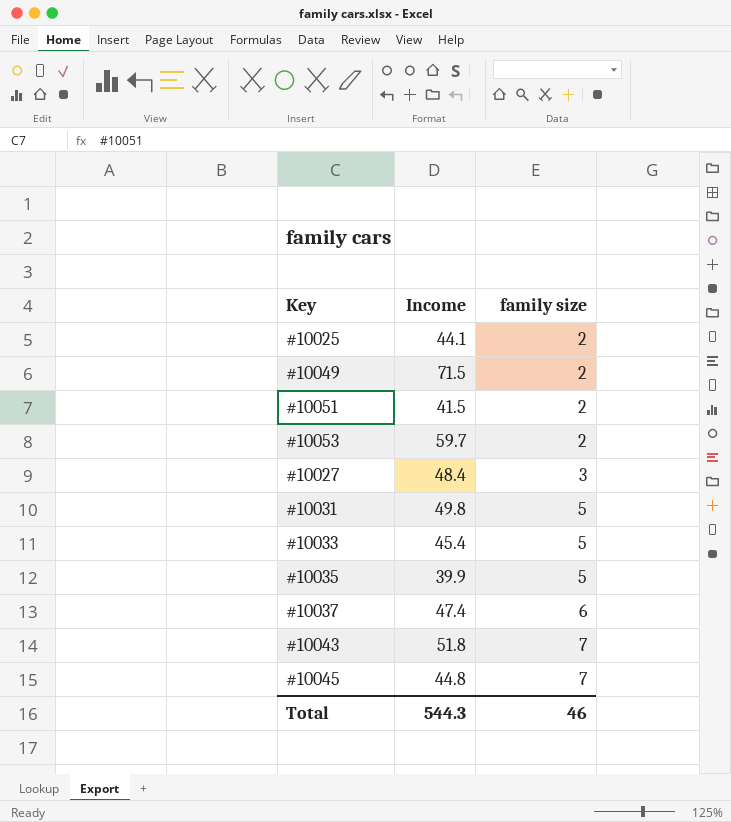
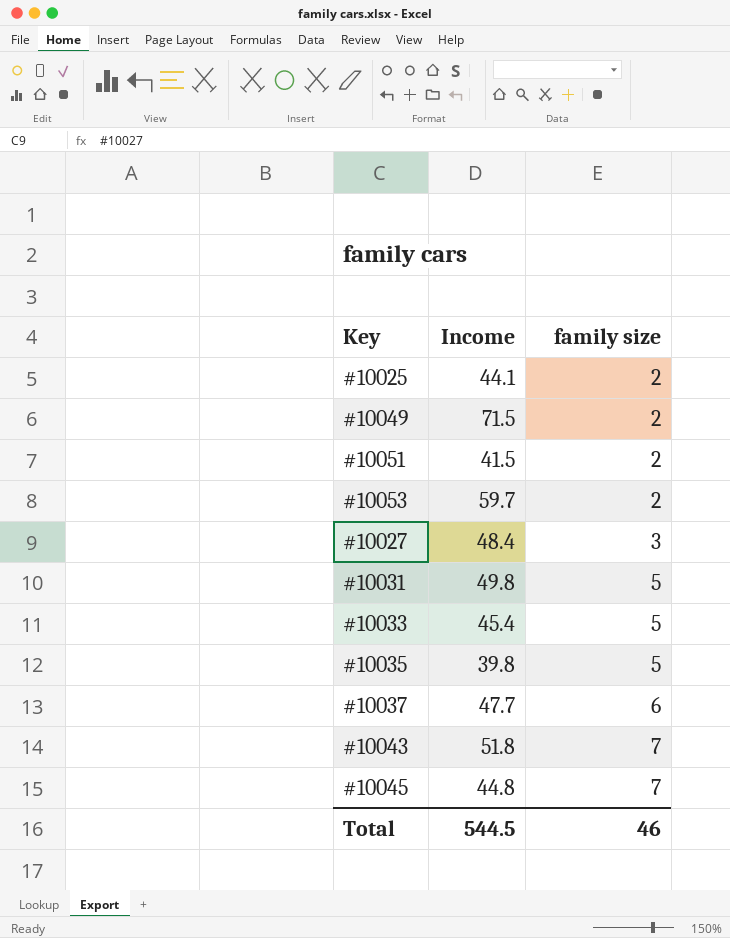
#10035 | Income: 39.9 -> 39.8
#10037 | Income: 47.4 -> 47.7
Total | Income: 544.3 -> 544.5

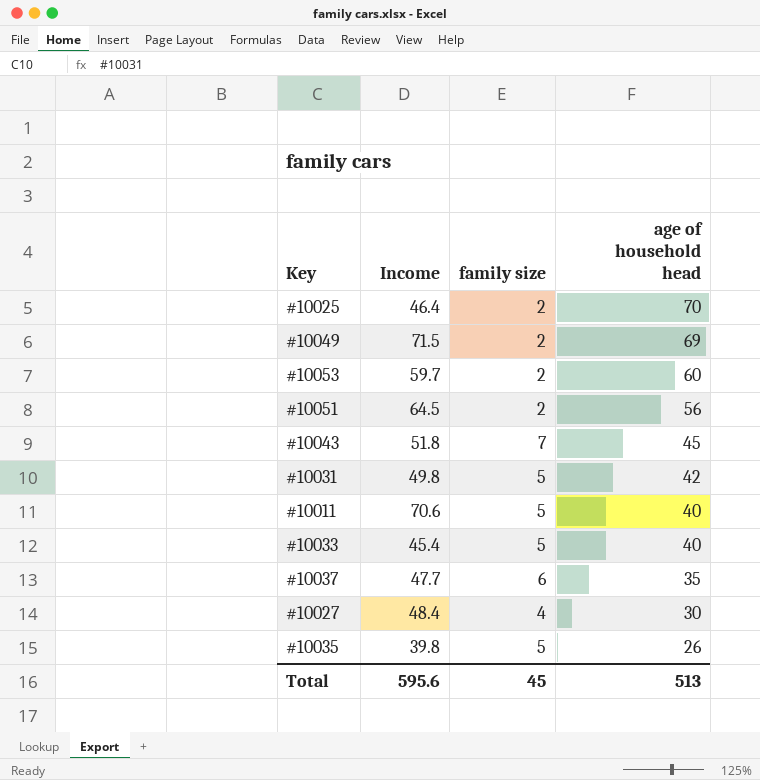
row order: family size ascending -> age of household head descending
column age of household head | position: none -> 4
row #10045: 44.8 | 7 -> none
#10025 | Income: 44.1 -> 46.4
#10051 | Income: 41.5 -> 64.5
row #10011: none -> 70.6 | 5 | 40
#10027 | family size: 3 -> 4
Total | Income: 544.5 -> 595.6
Total | family size: 46 -> 45

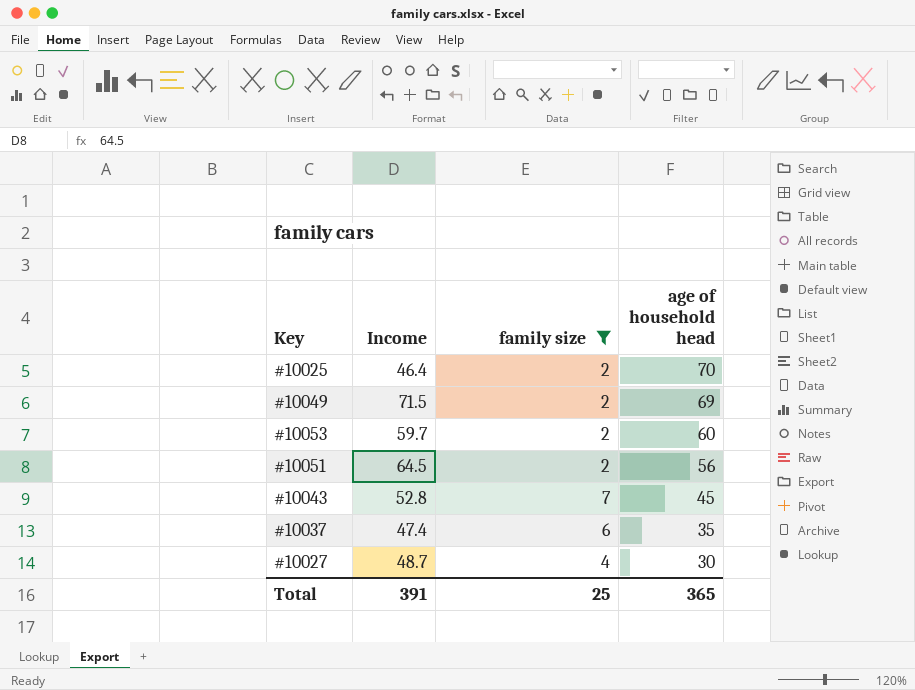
filter: none -> family size != 5
#10043 | Income: 51.8 -> 52.8
#10037 | Income: 47.7 -> 47.4
#10027 | Income: 48.4 -> 48.7
Total | Income: 595.6 -> 391
Total | family size: 45 -> 25
Total | age of household head: 513 -> 365

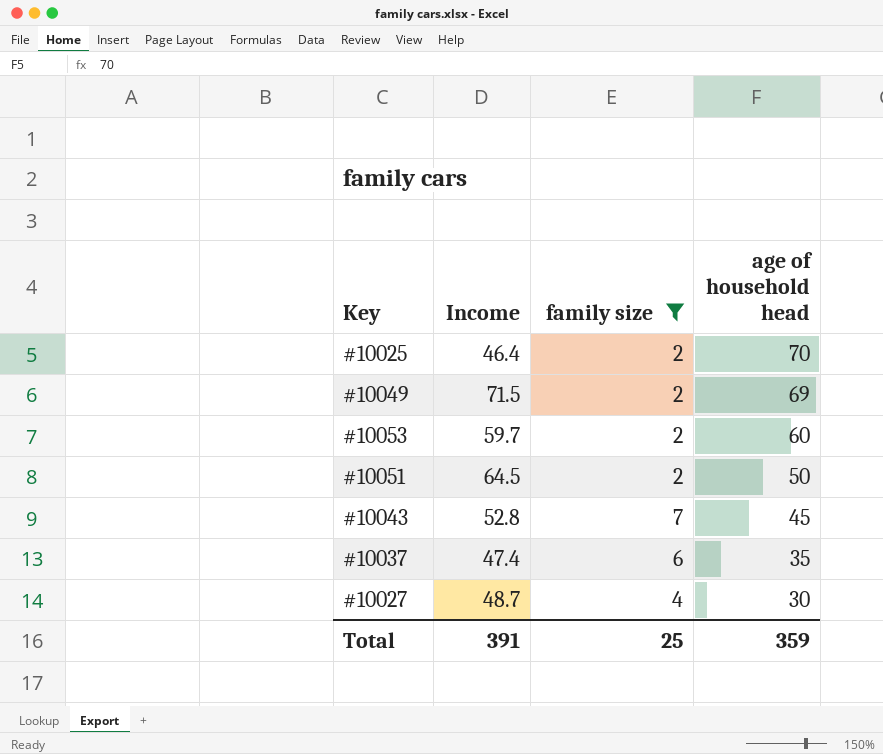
#10051 | age of household head: 56 -> 50
Total | age of household head: 365 -> 359

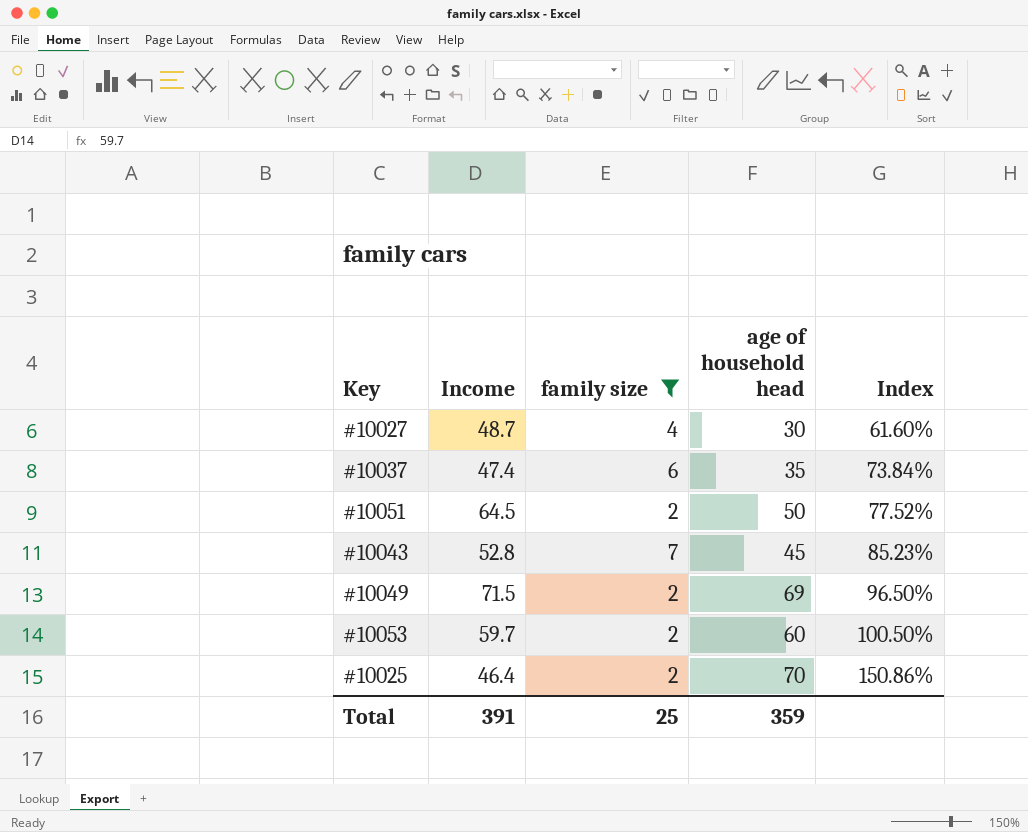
row order: age of household head descending -> Index ascending
column Index | formula: none -> [age of household head] / [Income]

